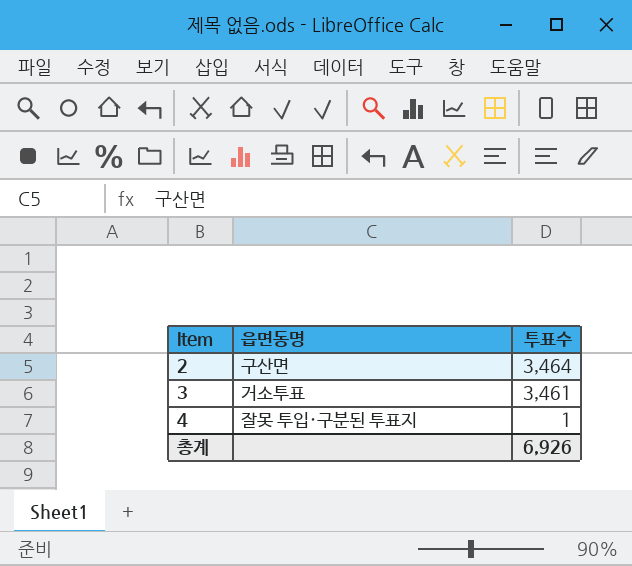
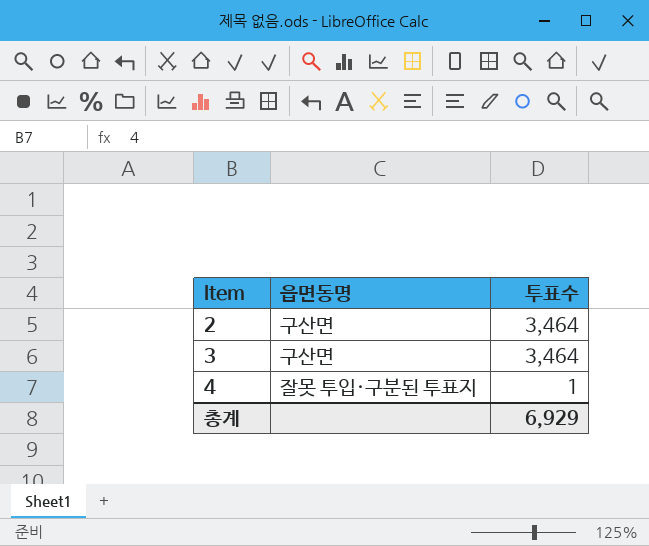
3 | 읍면동명: 거소투표 -> 구산면
3 | 투표수: 3,461 -> 3,464
총계 | 투표수: 6,926 -> 6,929

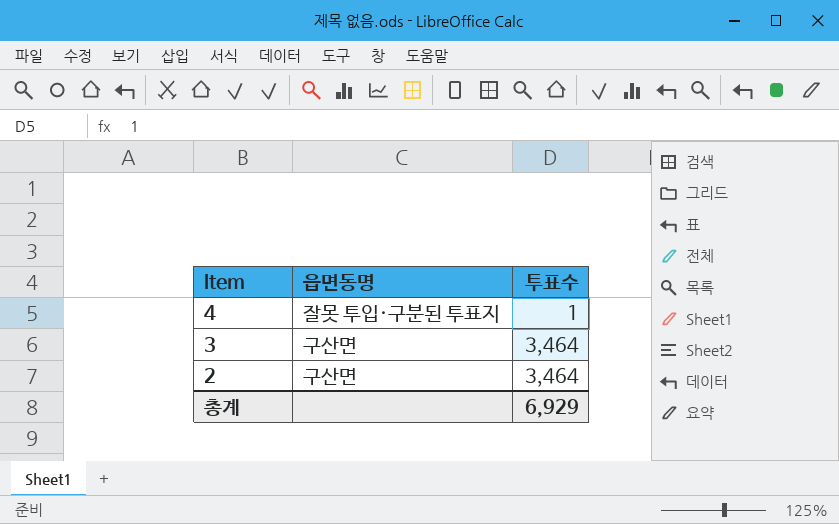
row order: Item ascending -> Item descending

